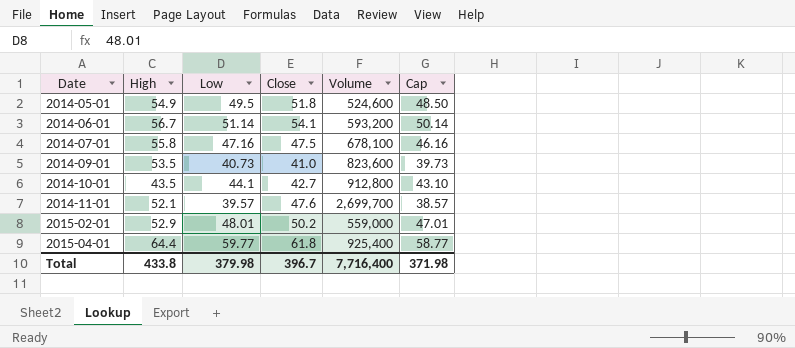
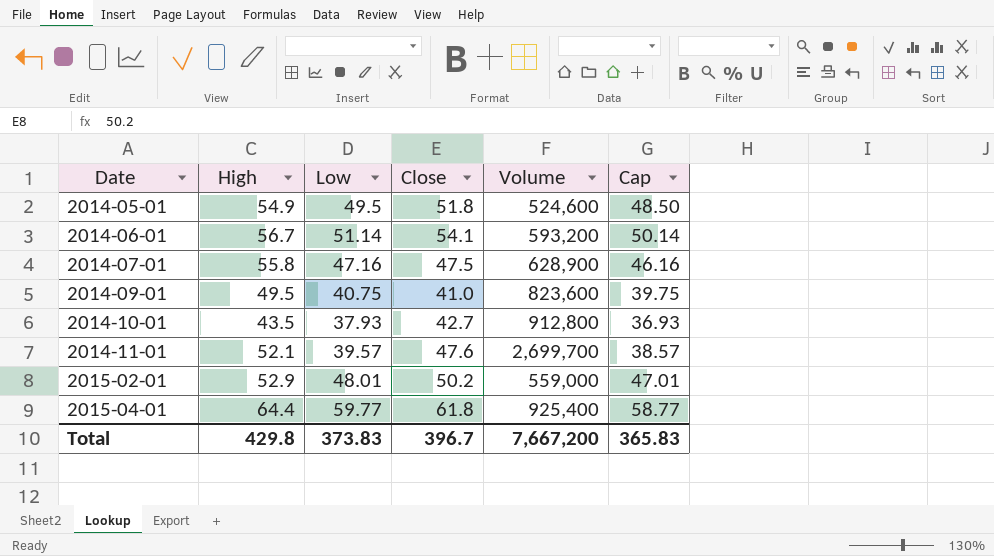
2014-07-01 | Volume: 678,100 -> 628,900
2014-09-01 | High: 53.5 -> 49.5
2014-09-01 | Low: 40.73 -> 40.75
2014-09-01 | Cap: 39.73 -> 39.75
2014-10-01 | Low: 44.1 -> 37.93
2014-10-01 | Cap: 43.10 -> 36.93
Total | High: 433.8 -> 429.8
Total | Low: 379.98 -> 373.83
Total | Volume: 7,716,400 -> 7,667,200
Total | Cap: 371.98 -> 365.83

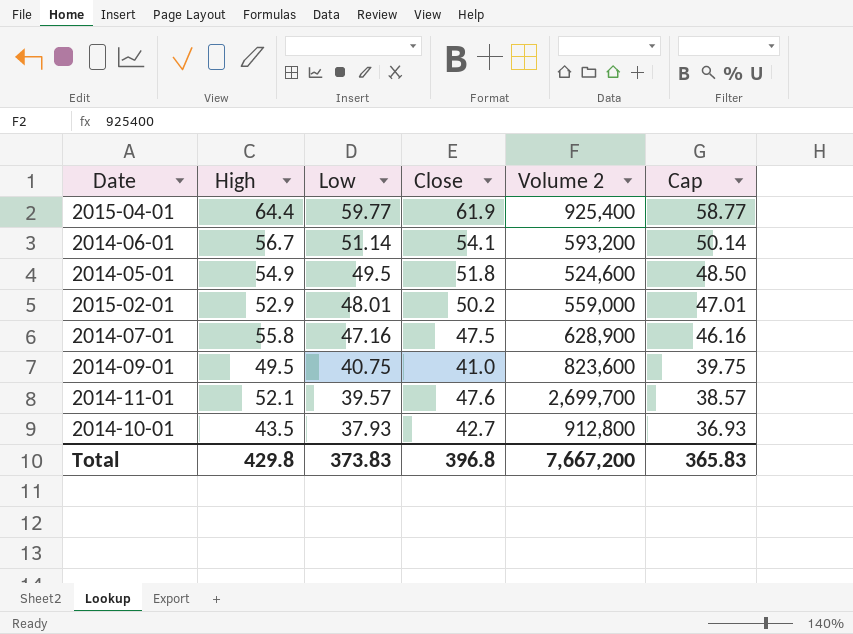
row order: Date ascending -> Low descending
column name: Volume -> Volume 2
2015-04-01 | Close: 61.8 -> 61.9
Total | Close: 396.7 -> 396.8

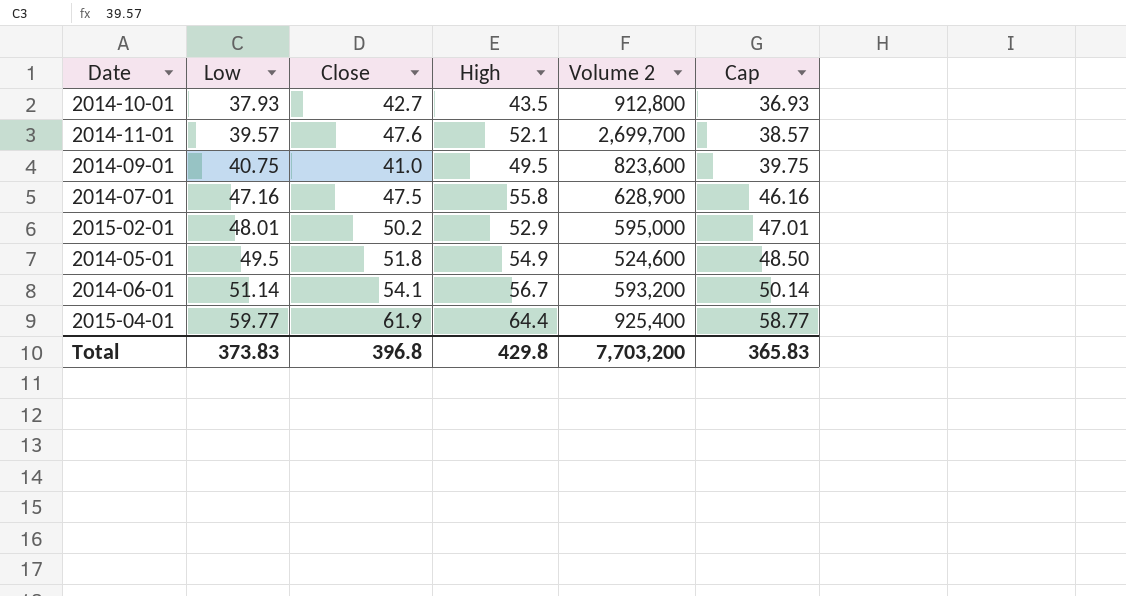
row order: Low descending -> Low ascending
column High | position: 2 -> 4
2015-02-01 | Volume 2: 559,000 -> 595,000
Total | Volume 2: 7,667,200 -> 7,703,200

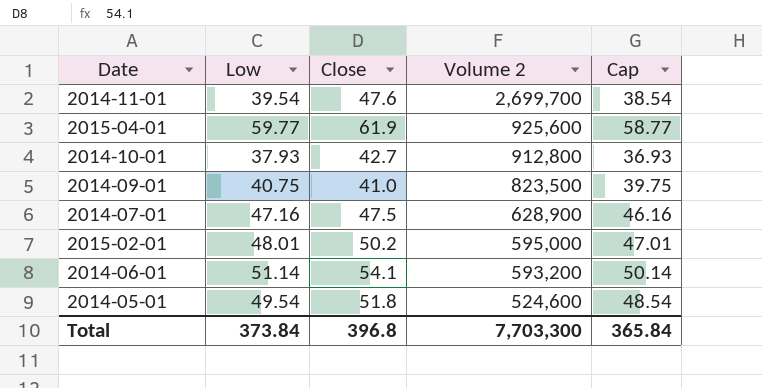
row order: Low ascending -> Volume 2 descending
column High | position: 4 -> none
2014-11-01 | Low: 39.57 -> 39.54
2014-11-01 | Cap: 38.57 -> 38.54
2015-04-01 | Volume 2: 925,400 -> 925,600
2014-09-01 | Volume 2: 823,600 -> 823,500
2014-05-01 | Low: 49.5 -> 49.54
2014-05-01 | Cap: 48.50 -> 48.54
Total | Low: 373.83 -> 373.84
Total | Volume 2: 7,703,200 -> 7,703,300
Total | Cap: 365.83 -> 365.84

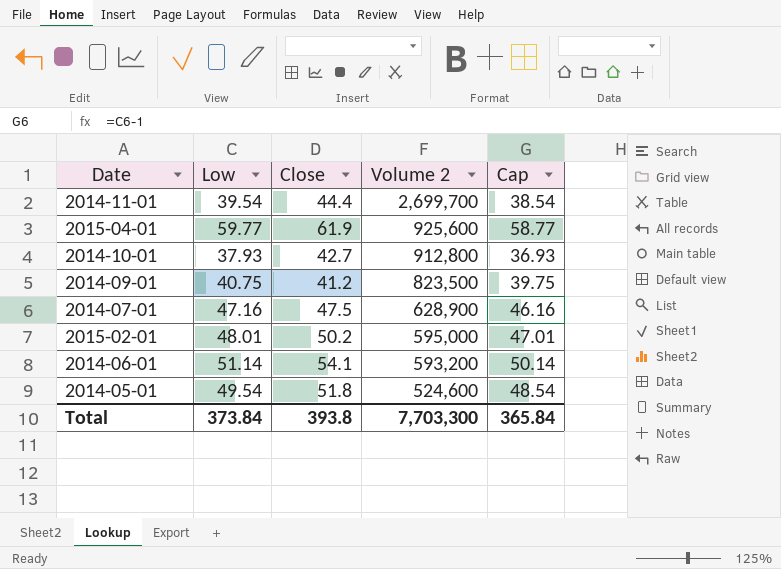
2014-11-01 | Close: 47.6 -> 44.4
2014-09-01 | Close: 41.0 -> 41.2
Total | Close: 396.8 -> 393.8

